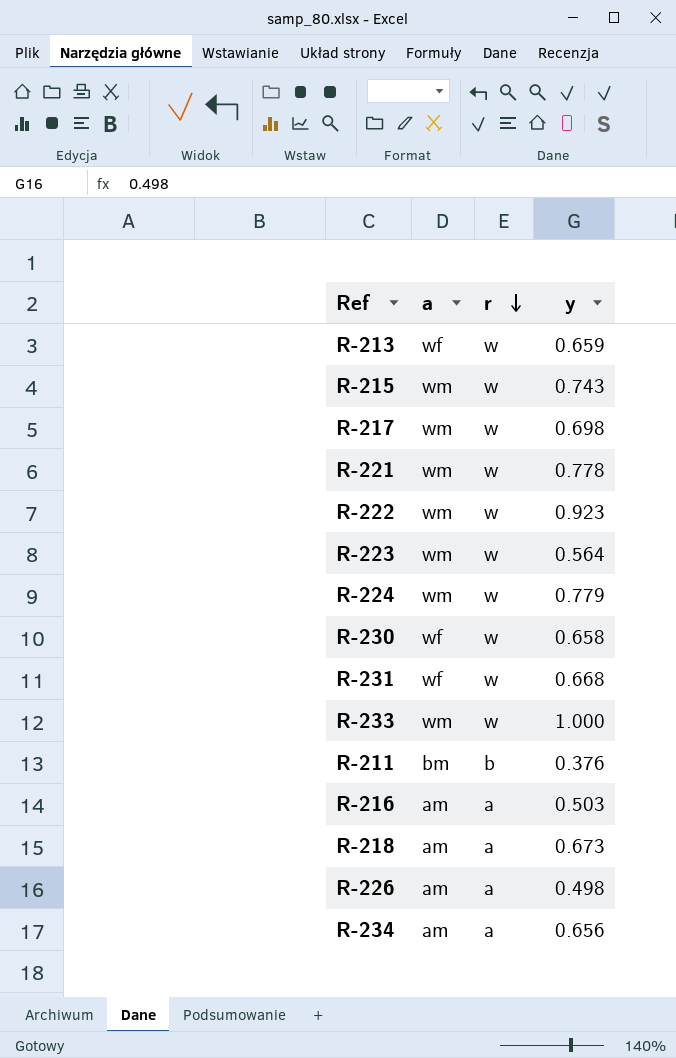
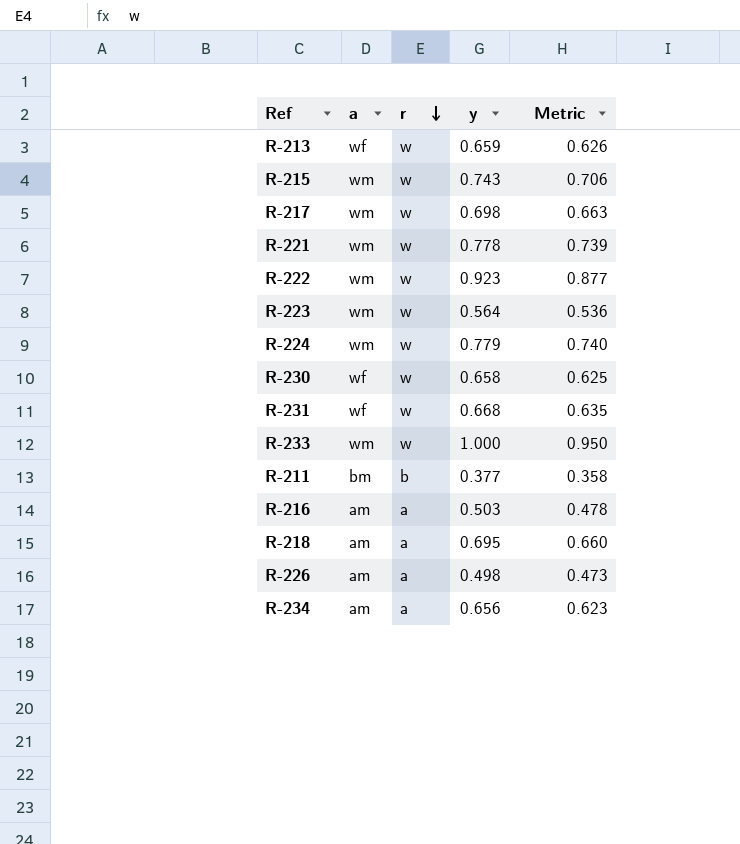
column Metric | formula: none -> [y] * 0.95
R-211 | y: 0.376 -> 0.377
R-218 | y: 0.673 -> 0.695

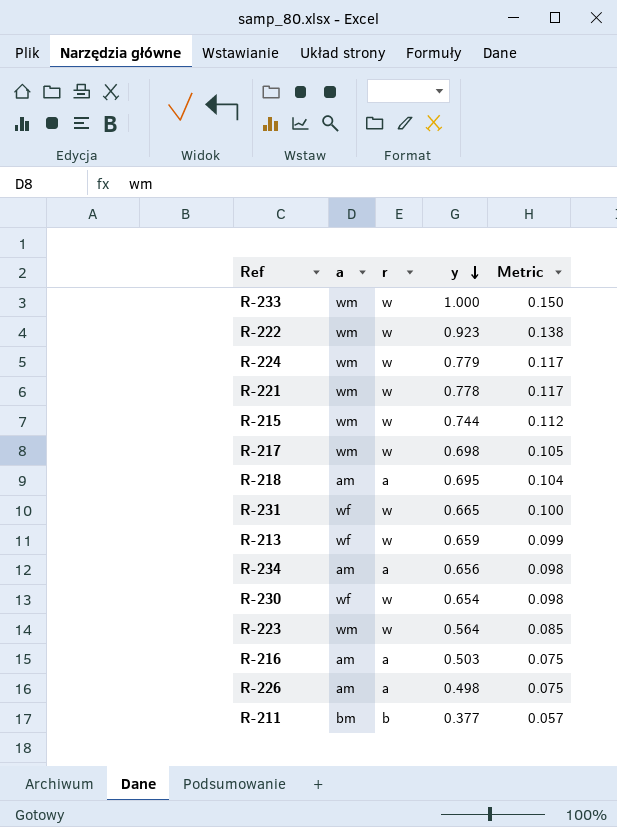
row order: r descending -> y descending
column Metric | formula: [y] * 0.95 -> [y] * 0.15
R-215 | y: 0.743 -> 0.744
R-231 | y: 0.668 -> 0.665
R-230 | y: 0.658 -> 0.654

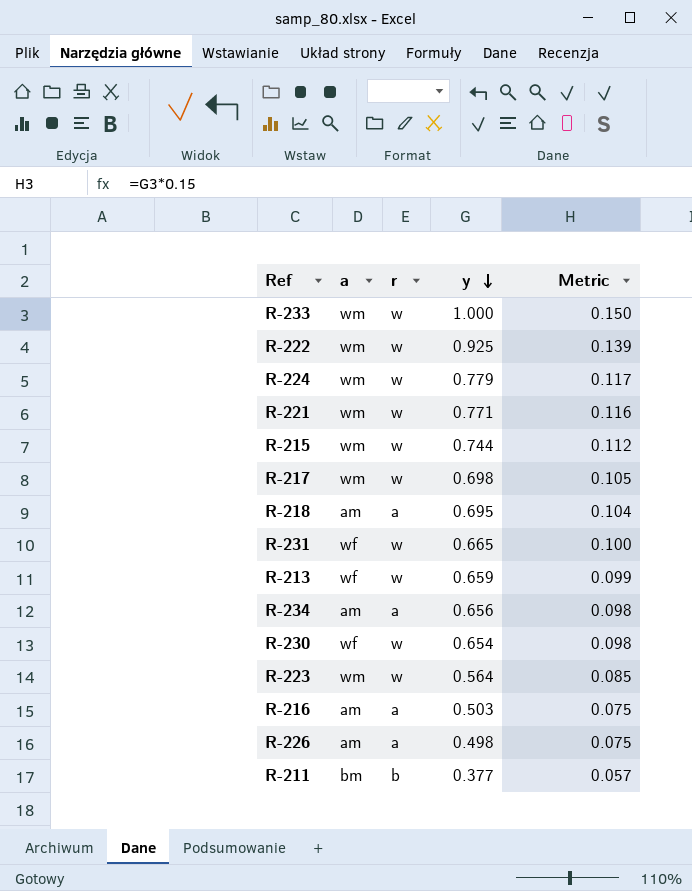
R-222 | y: 0.923 -> 0.925
R-222 | Metric: 0.138 -> 0.139
R-221 | y: 0.778 -> 0.771
R-221 | Metric: 0.117 -> 0.116

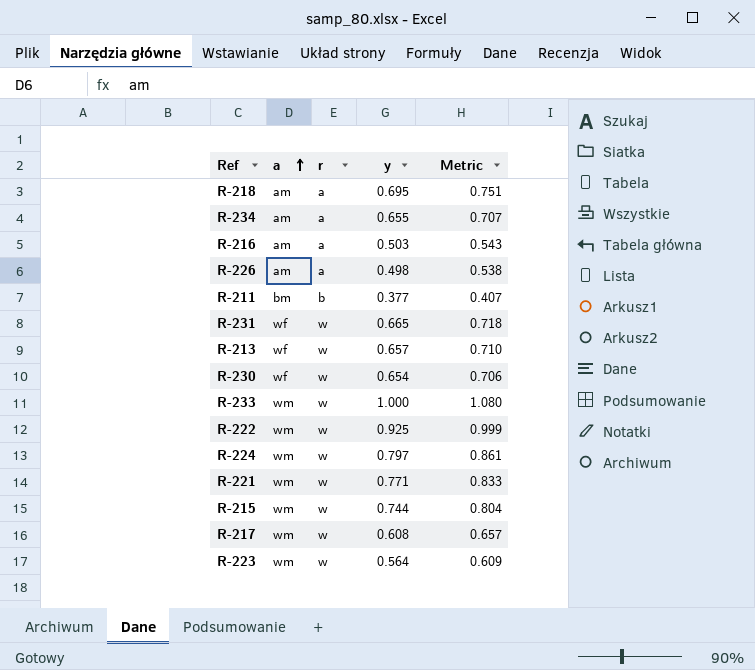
row order: y descending -> a ascending
column Metric | formula: [y] * 0.15 -> [y] * 1.08
R-234 | y: 0.656 -> 0.655
R-213 | y: 0.659 -> 0.657
R-224 | y: 0.779 -> 0.797
R-217 | y: 0.698 -> 0.608

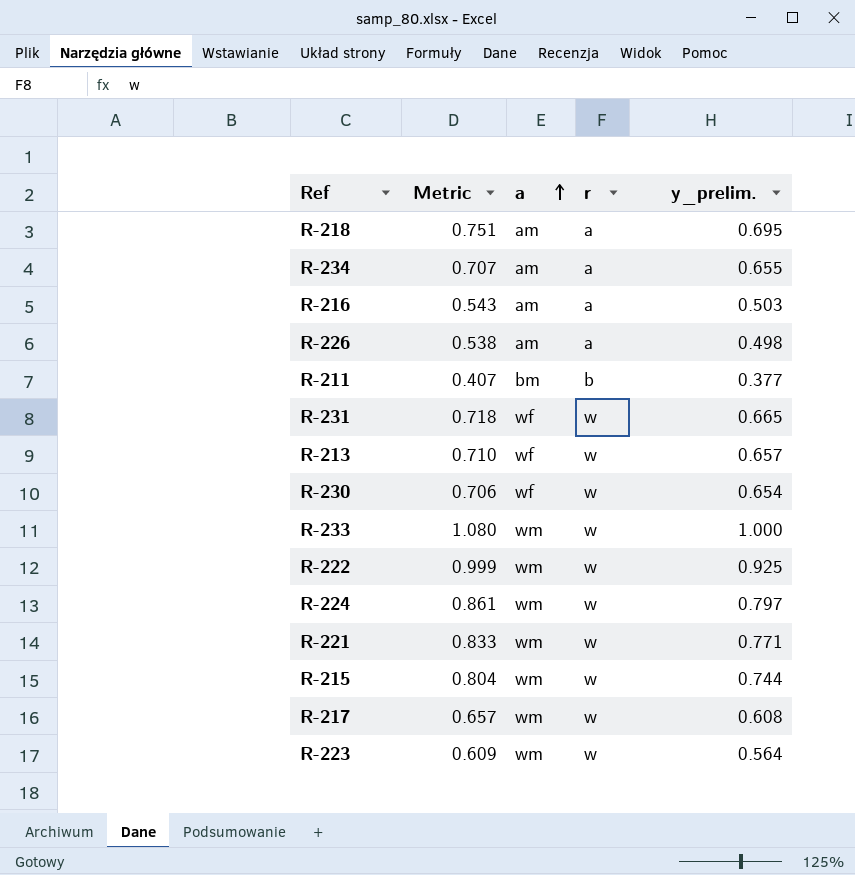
column Metric | position: 5 -> 2
column name: y -> y_prelim.

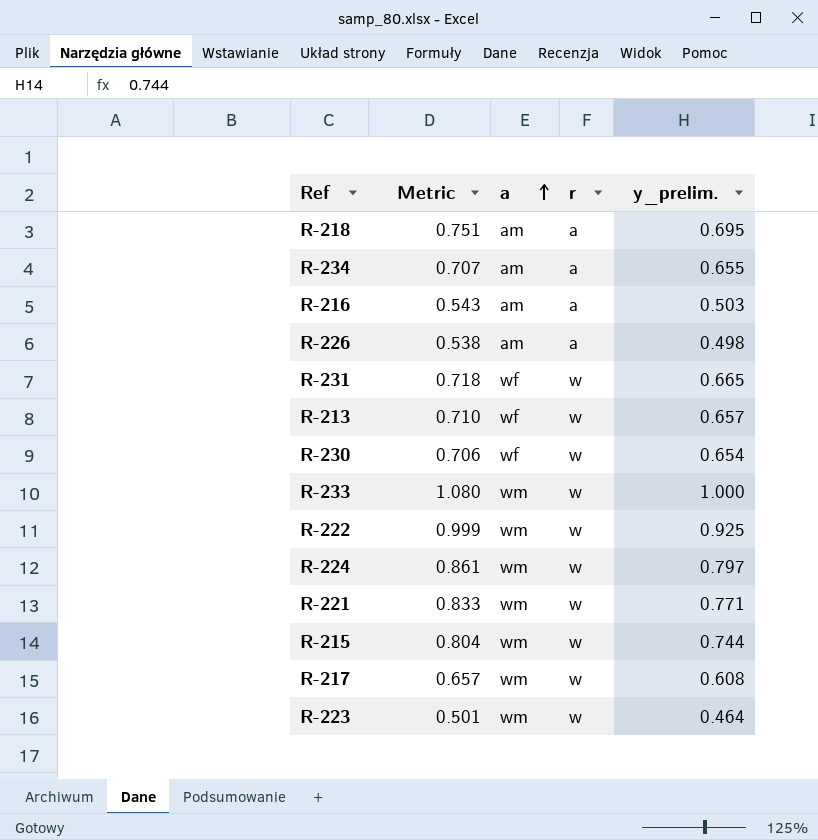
row R-211: 0.407 | bm | b | 0.377 -> none
R-223 | Metric: 0.609 -> 0.501
R-223 | y_prelim.: 0.564 -> 0.464

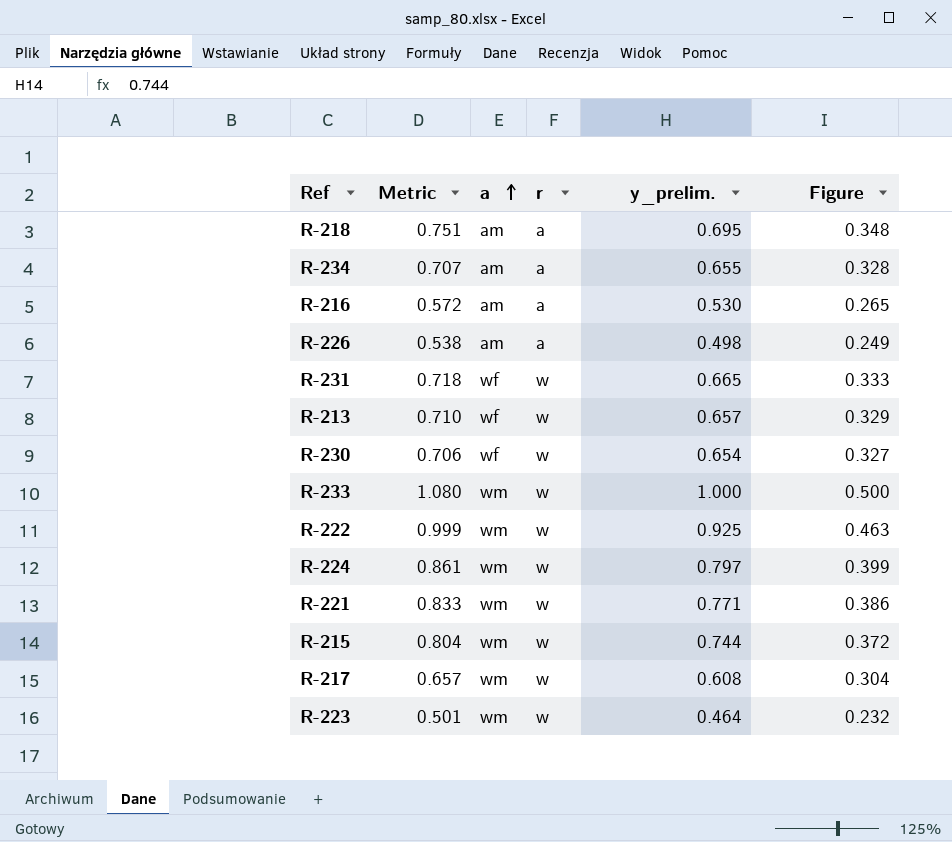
column Figure | formula: none -> [y_prelim.] * 0.5
R-216 | Metric: 0.543 -> 0.572
R-216 | y_prelim.: 0.503 -> 0.530

